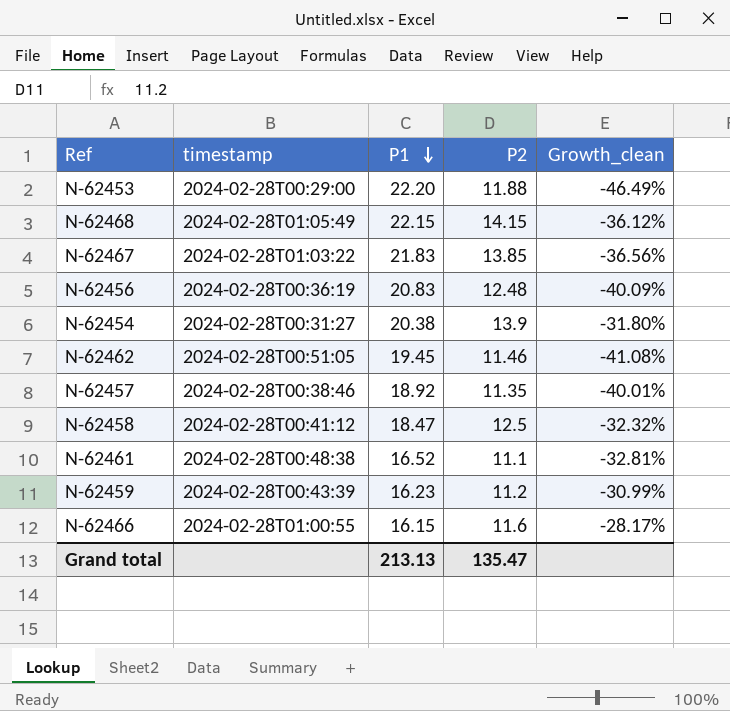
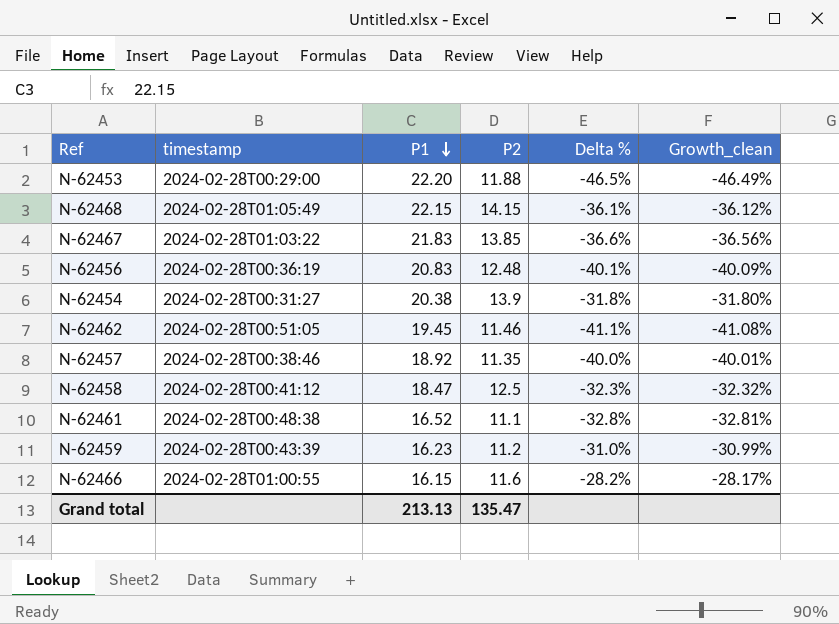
column Delta % | formula: none -> ([P2] - [P1]) / [P1]

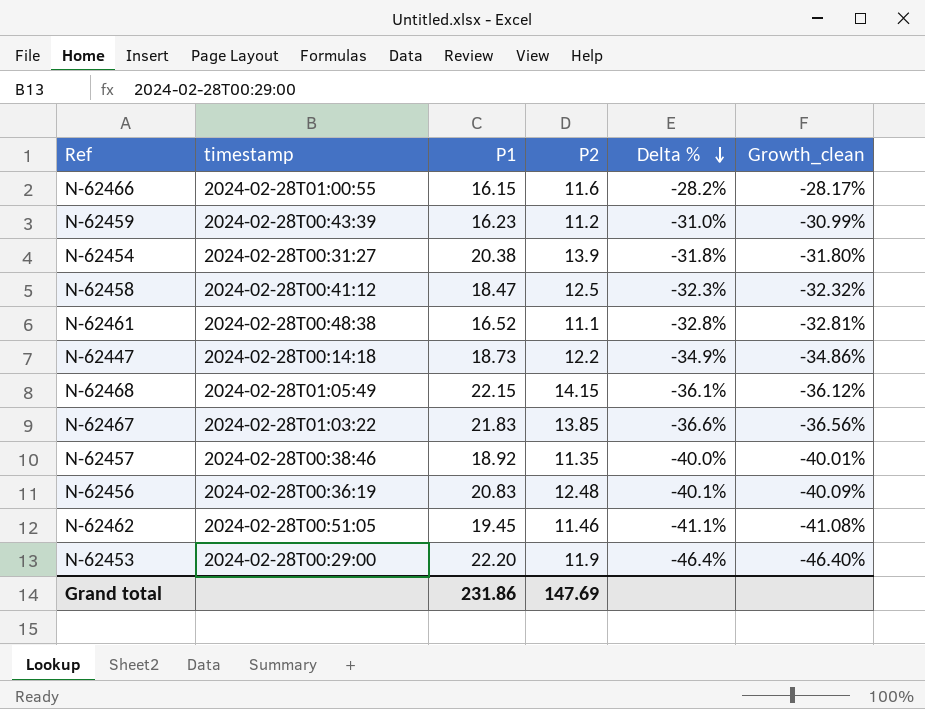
row order: P1 descending -> Delta % descending
row N-62447: none -> 2024-02-28T00:14:18 | 18.73 | 12.2 | -34.9% | -34.86%
N-62453 | P2: 11.88 -> 11.9
N-62453 | Delta %: -46.5% -> -46.4%
N-62453 | Growth_clean: -46.49% -> -46.40%
Grand total | P1: 213.13 -> 231.86
Grand total | P2: 135.47 -> 147.69

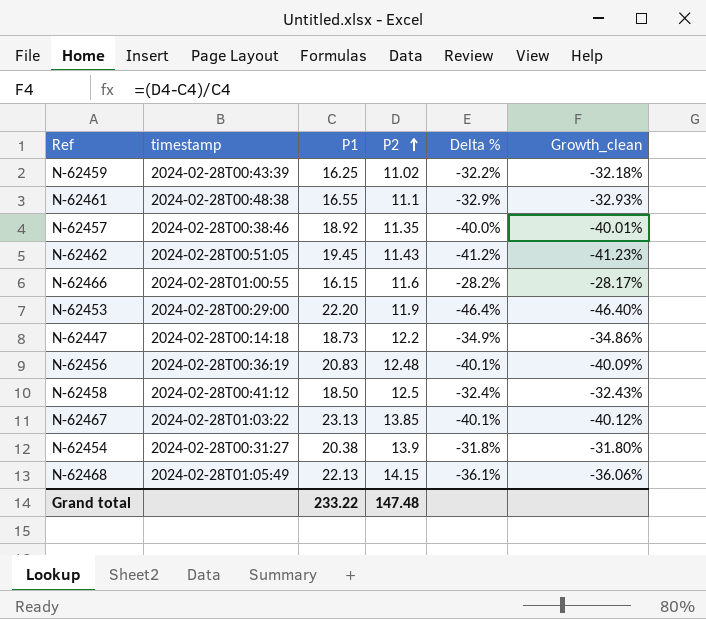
row order: Delta % descending -> P2 ascending
N-62459 | P1: 16.23 -> 16.25
N-62459 | P2: 11.2 -> 11.02
N-62459 | Delta %: -31.0% -> -32.2%
N-62459 | Growth_clean: -30.99% -> -32.18%
N-62461 | P1: 16.52 -> 16.55
N-62461 | Delta %: -32.8% -> -32.9%
N-62461 | Growth_clean: -32.81% -> -32.93%
N-62462 | P2: 11.46 -> 11.43
N-62462 | Delta %: -41.1% -> -41.2%
N-62462 | Growth_clean: -41.08% -> -41.23%
N-62458 | P1: 18.47 -> 18.50
N-62458 | Delta %: -32.3% -> -32.4%
N-62458 | Growth_clean: -32.32% -> -32.43%
N-62467 | P1: 21.83 -> 23.13
N-62467 | Delta %: -36.6% -> -40.1%
N-62467 | Growth_clean: -36.56% -> -40.12%
N-62468 | P1: 22.15 -> 22.13
N-62468 | Growth_clean: -36.12% -> -36.06%
Grand total | P1: 231.86 -> 233.22
Grand total | P2: 147.69 -> 147.48

